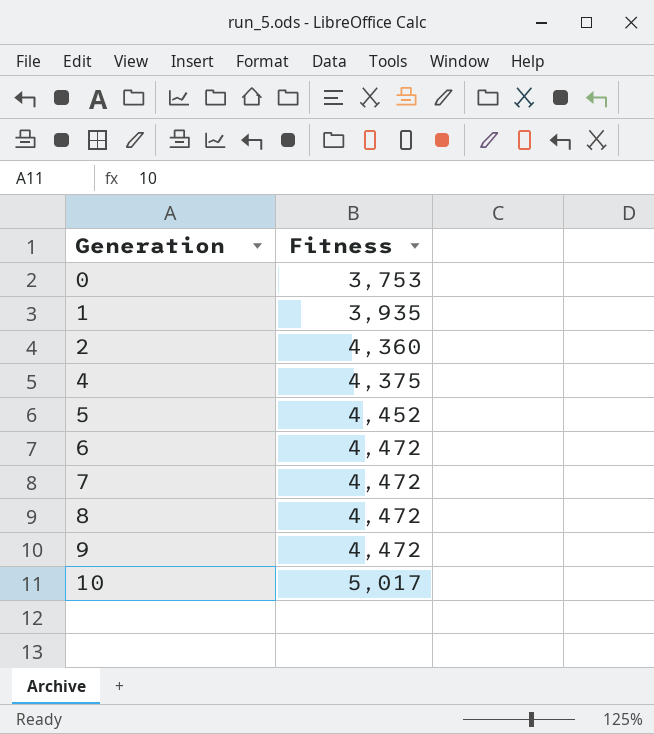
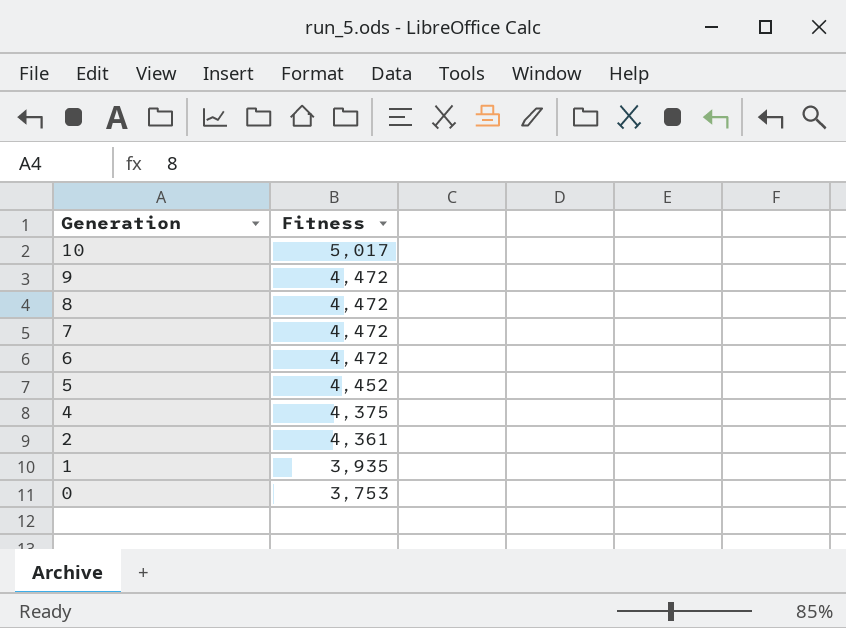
row order: Generation ascending -> Generation descending
2 | Fitness: 4,360 -> 4,361

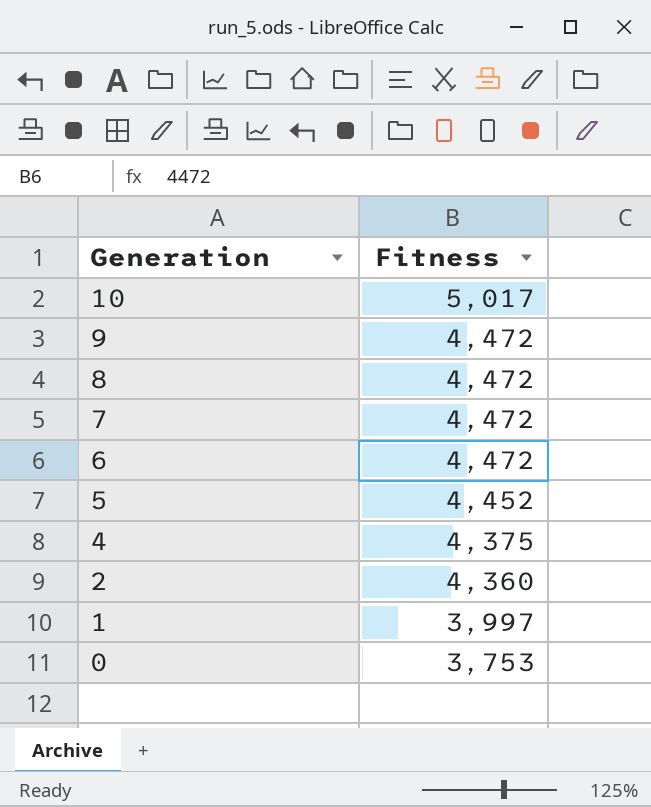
2 | Fitness: 4,361 -> 4,360
1 | Fitness: 3,935 -> 3,997

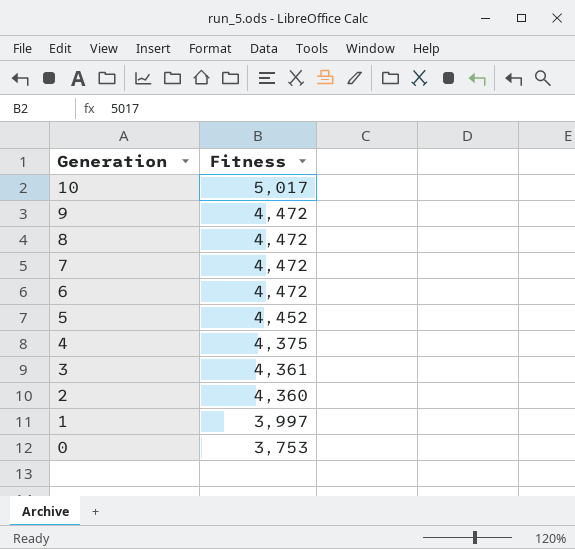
row 3: none -> 4,361

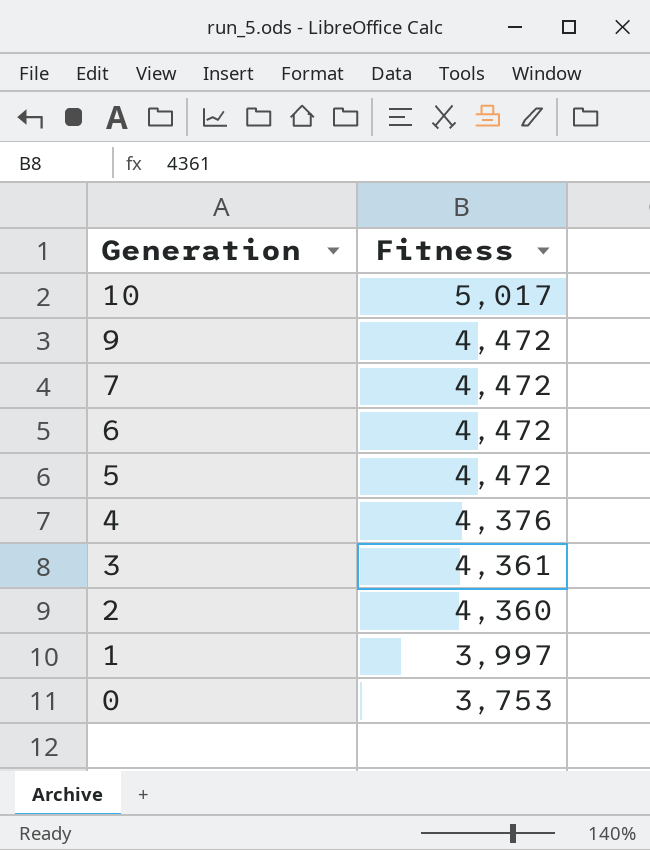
row 8: 4,472 -> none
5 | Fitness: 4,452 -> 4,472
4 | Fitness: 4,375 -> 4,376

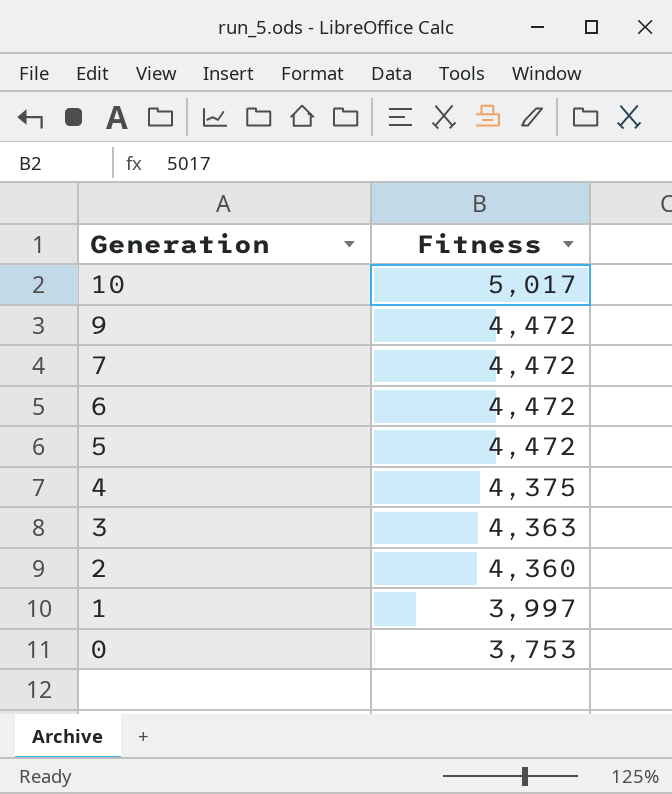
4 | Fitness: 4,376 -> 4,375
3 | Fitness: 4,361 -> 4,363

